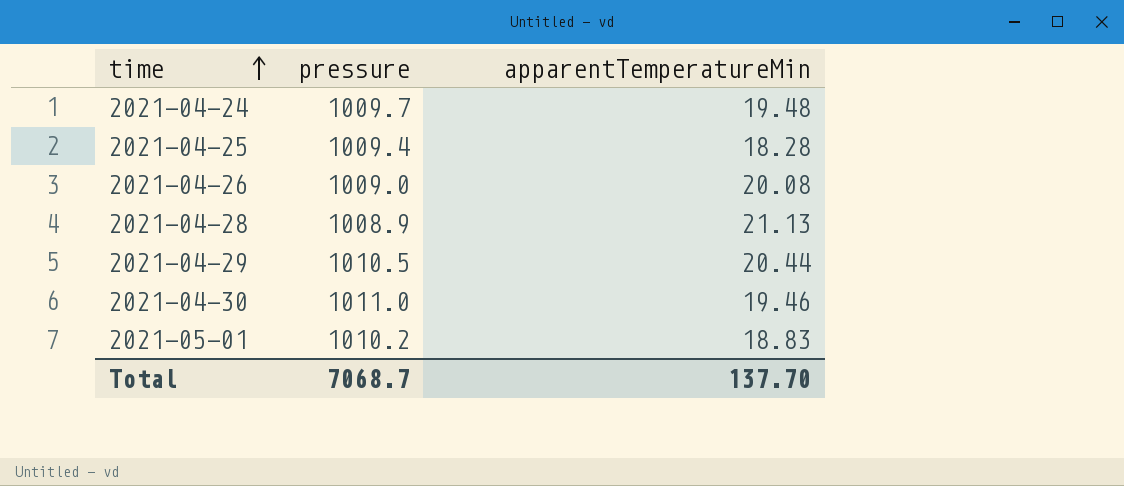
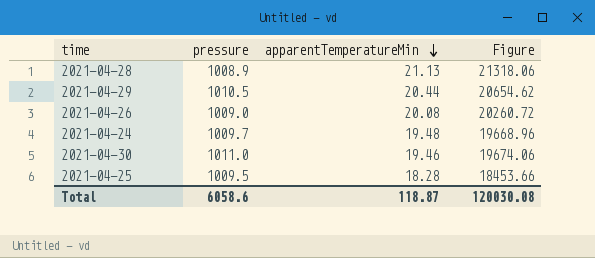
row order: time ascending -> apparentTemperatureMin descending
column Figure | formula: none -> [pressure] * [apparentTemperatureMin]
row 2021-05-01: 1010.2 | 18.83 -> none
2021-04-25 | pressure: 1009.4 -> 1009.5
Total | pressure: 7068.7 -> 6058.6
Total | apparentTemperatureMin: 137.70 -> 118.87

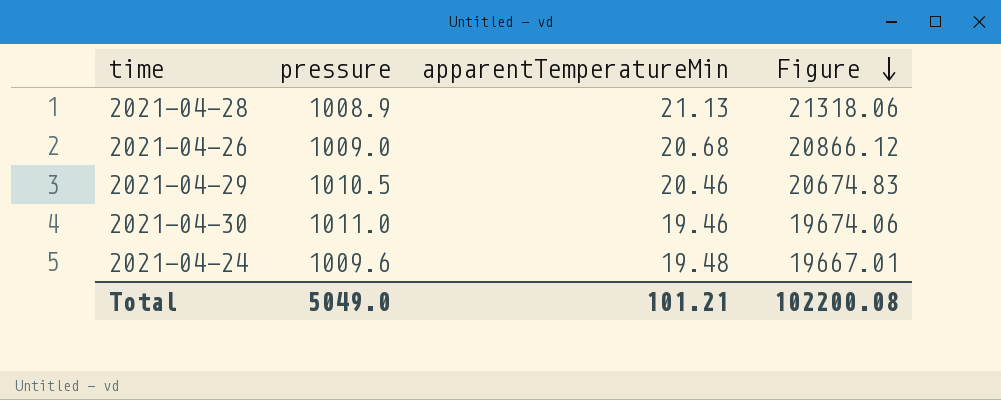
row order: apparentTemperatureMin descending -> Figure descending
row 2021-04-25: 1009.5 | 18.28 | 18453.66 -> none
2021-04-26 | apparentTemperatureMin: 20.08 -> 20.68
2021-04-26 | Figure: 20260.72 -> 20866.12
2021-04-29 | apparentTemperatureMin: 20.44 -> 20.46
2021-04-29 | Figure: 20654.62 -> 20674.83
2021-04-24 | pressure: 1009.7 -> 1009.6
2021-04-24 | Figure: 19668.96 -> 19667.01
Total | pressure: 6058.6 -> 5049.0
Total | apparentTemperatureMin: 118.87 -> 101.21
Total | Figure: 120030.08 -> 102200.08

